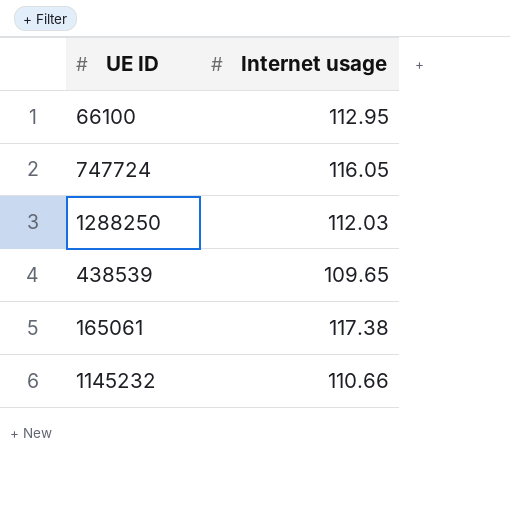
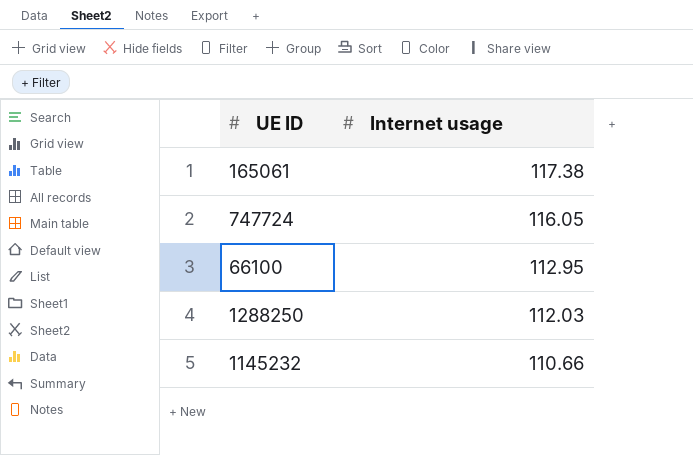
row order: none -> Internet usage descending
row 438539: 109.65 -> none

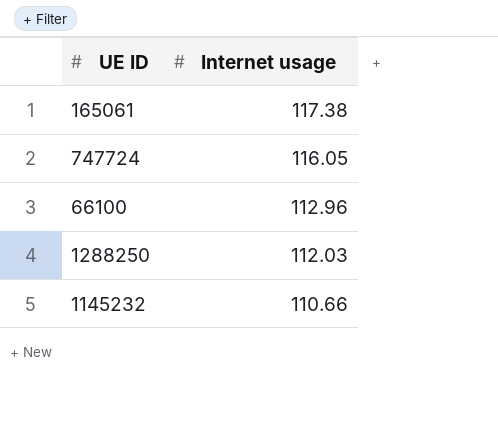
66100 | Internet usage: 112.95 -> 112.96

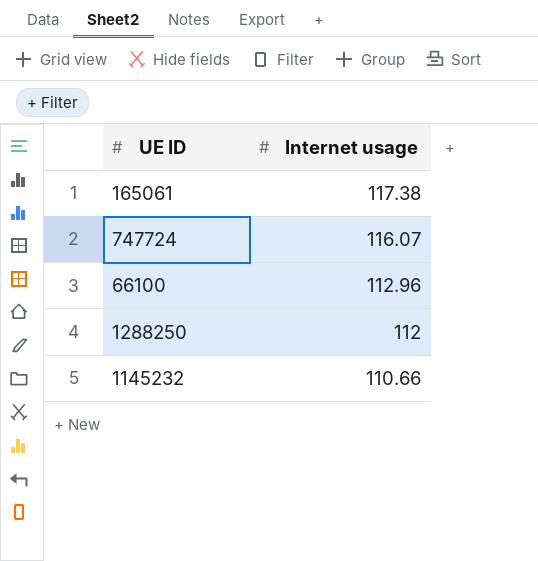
747724 | Internet usage: 116.05 -> 116.07
1288250 | Internet usage: 112.03 -> 112

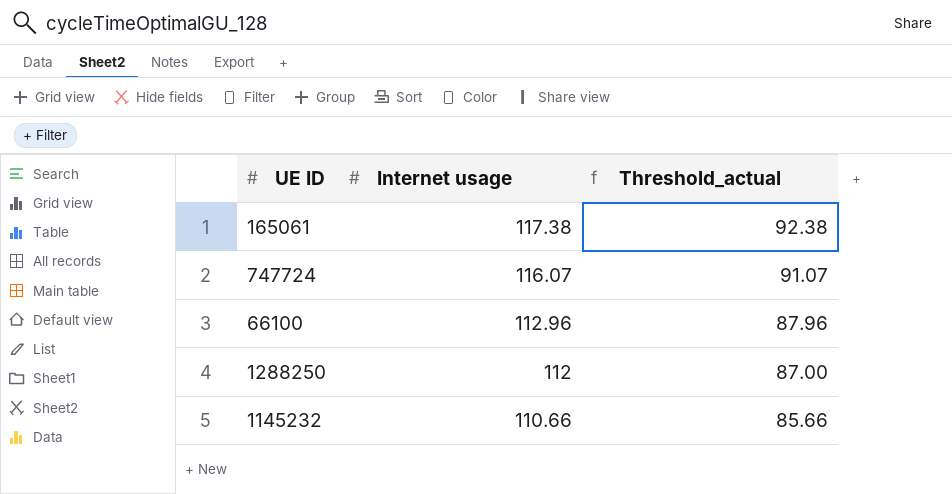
column Threshold_actual | formula: none -> [Internet usage] - 25

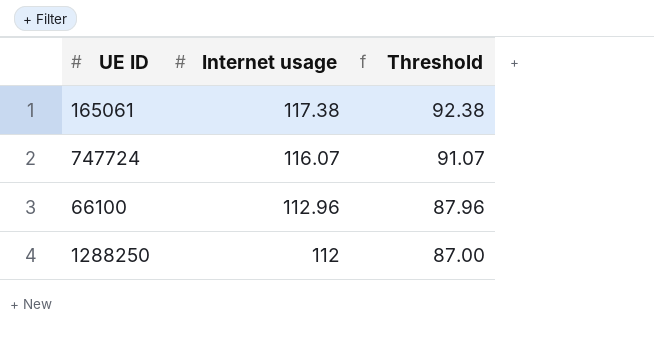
column name: Threshold_actual -> Threshold
row 1145232: 110.66 | 85.66 -> none

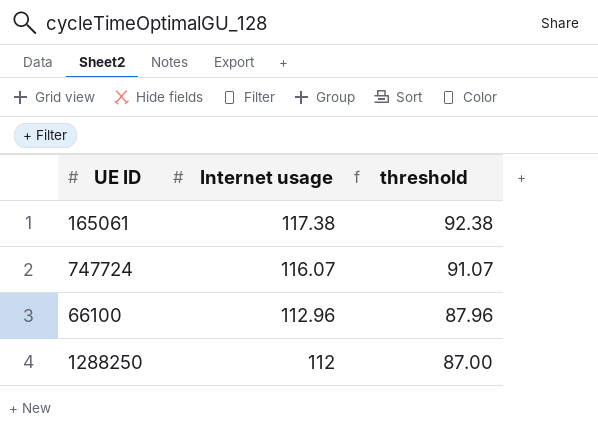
column name: Threshold -> threshold

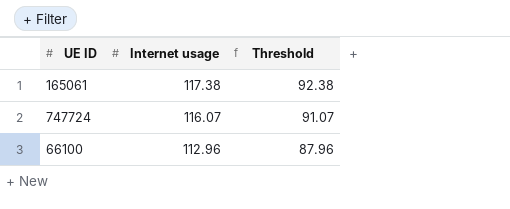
column name: threshold -> Threshold
row 1288250: 112 | 87.00 -> none

